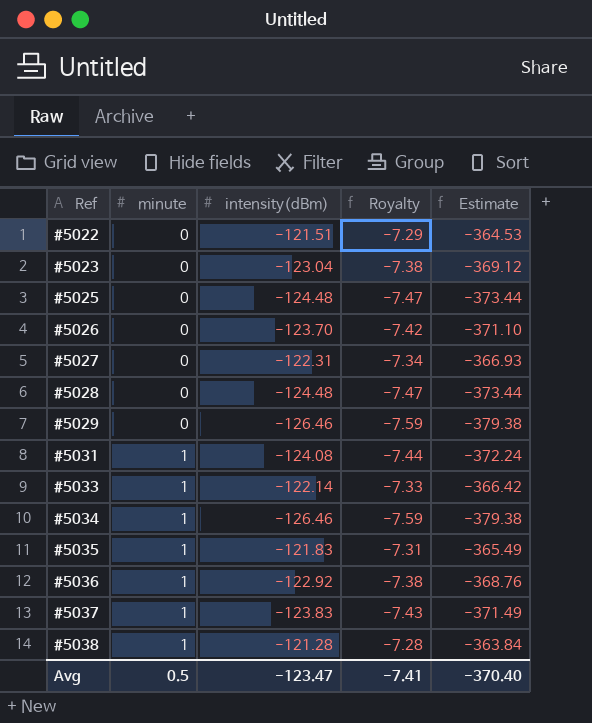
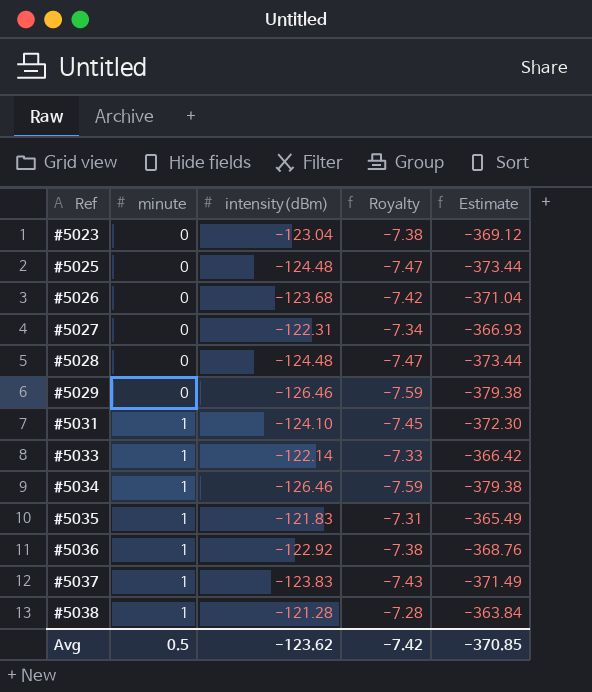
row #5022: 0 | -121.51 | -7.29 | -364.53 -> none
#5026 | intensity(dBm): -123.70 -> -123.68
#5026 | Estimate: -371.10 -> -371.04
#5031 | intensity(dBm): -124.08 -> -124.10
#5031 | Royalty: -7.44 -> -7.45
#5031 | Estimate: -372.24 -> -372.30
Avg | intensity(dBm): -123.47 -> -123.62
Avg | Royalty: -7.41 -> -7.42
Avg | Estimate: -370.40 -> -370.85

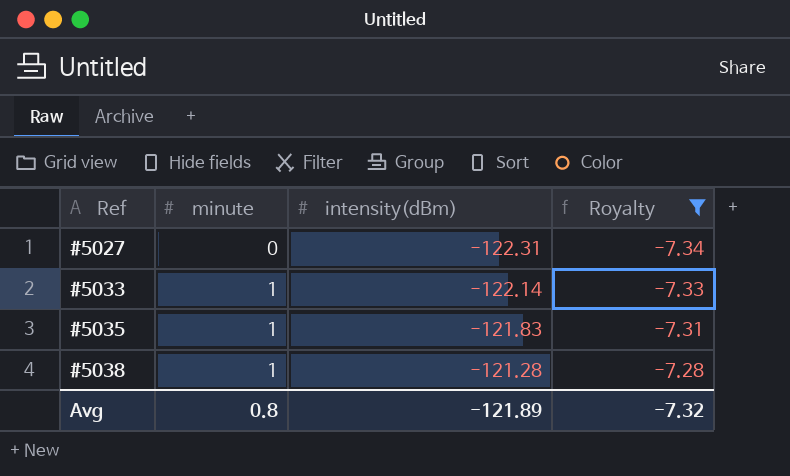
filter: none -> Royalty >= -7.34
column Estimate | formula: [intensity(dBm)] * 3 -> none
Avg | minute: 0.5 -> 0.8
Avg | intensity(dBm): -123.62 -> -121.89
Avg | Royalty: -7.42 -> -7.32

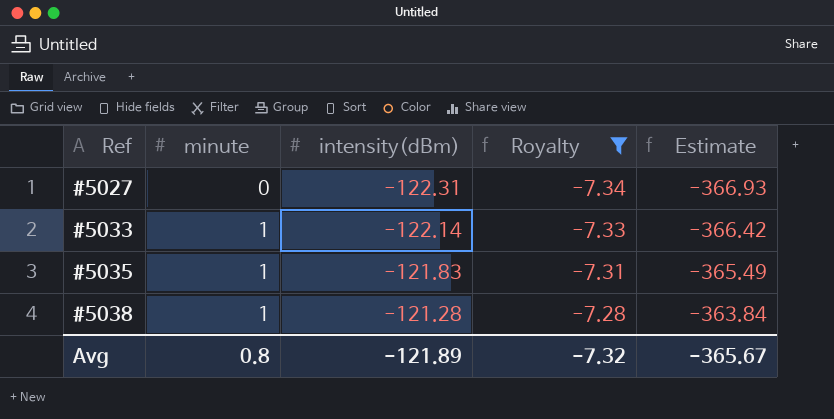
column Estimate | formula: none -> [intensity(dBm)] * 3

